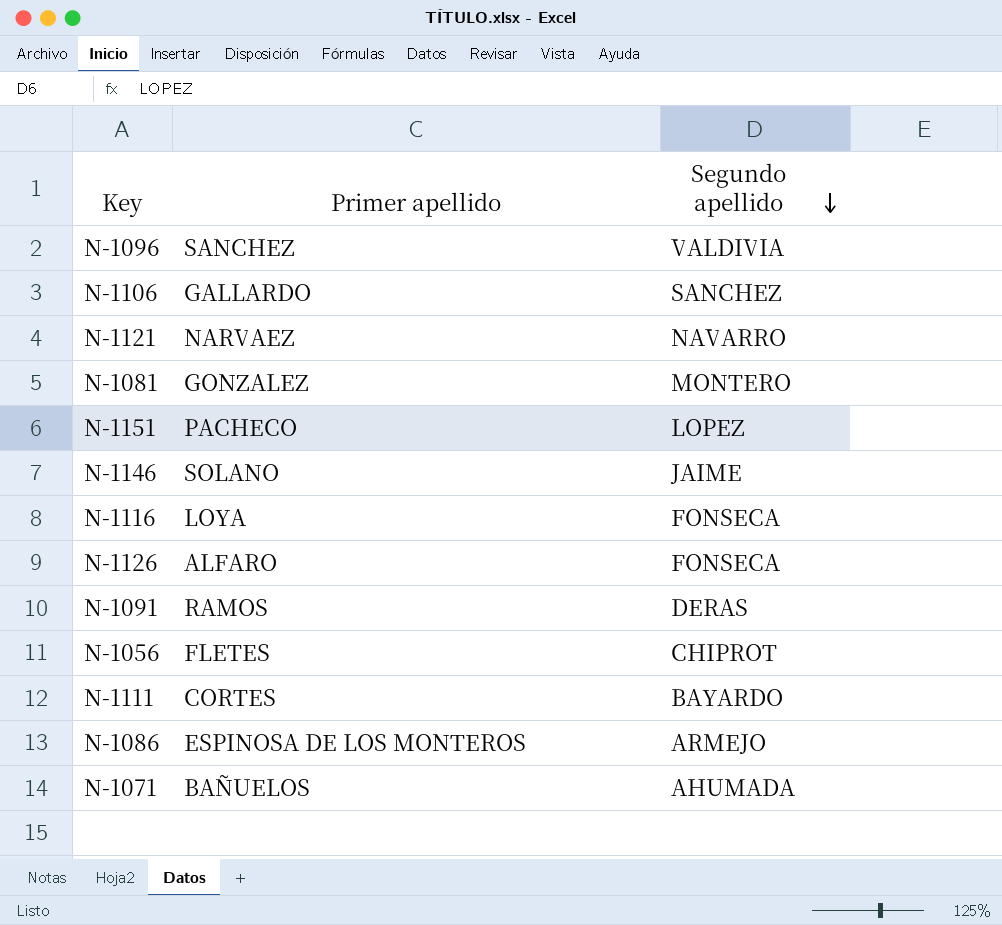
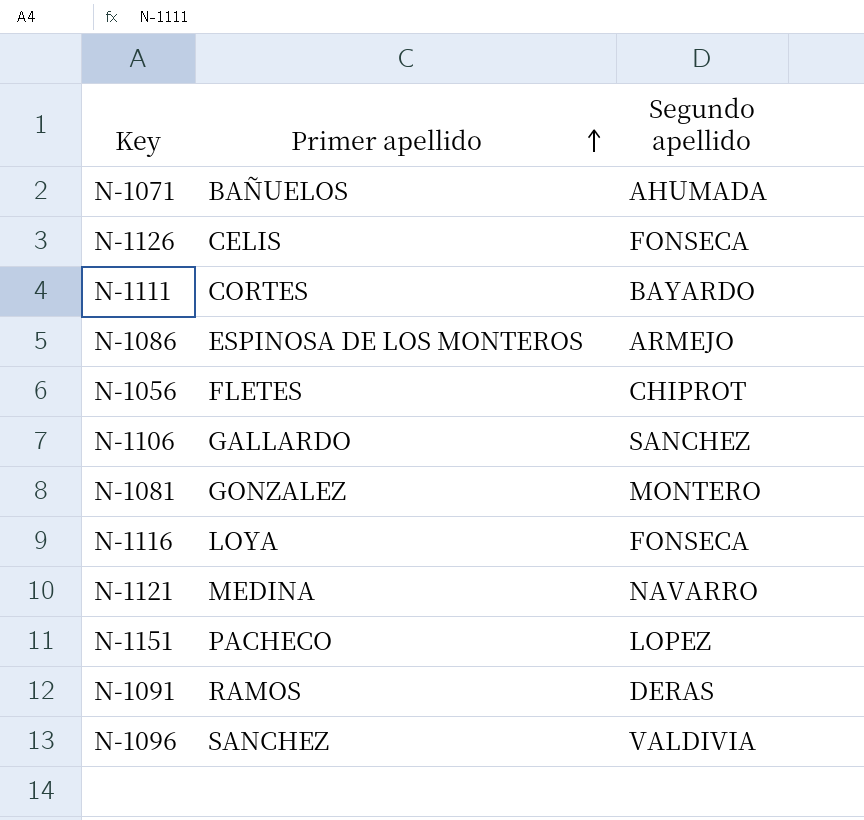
row order: Segundo apellido descending -> Primer apellido ascending
row N-1146: SOLANO | JAIME -> none
N-1126 | Primer apellido: ALFARO -> CELIS
N-1121 | Primer apellido: NARVAEZ -> MEDINA

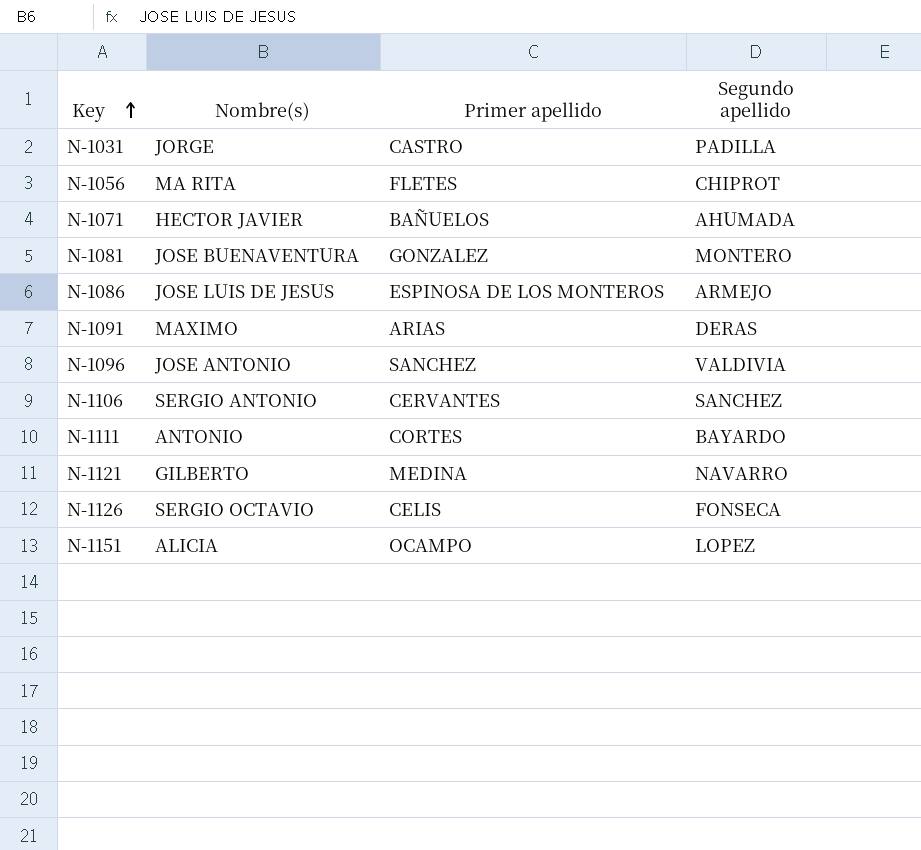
row order: Primer apellido ascending -> Key ascending
column Nombre(s) | position: none -> 2
row N-1116: LOYA | FONSECA -> none
row N-1031: none -> JORGE | CASTRO | PADILLA
N-1091 | Primer apellido: RAMOS -> ARIAS
N-1106 | Primer apellido: GALLARDO -> CERVANTES
N-1151 | Primer apellido: PACHECO -> OCAMPO

